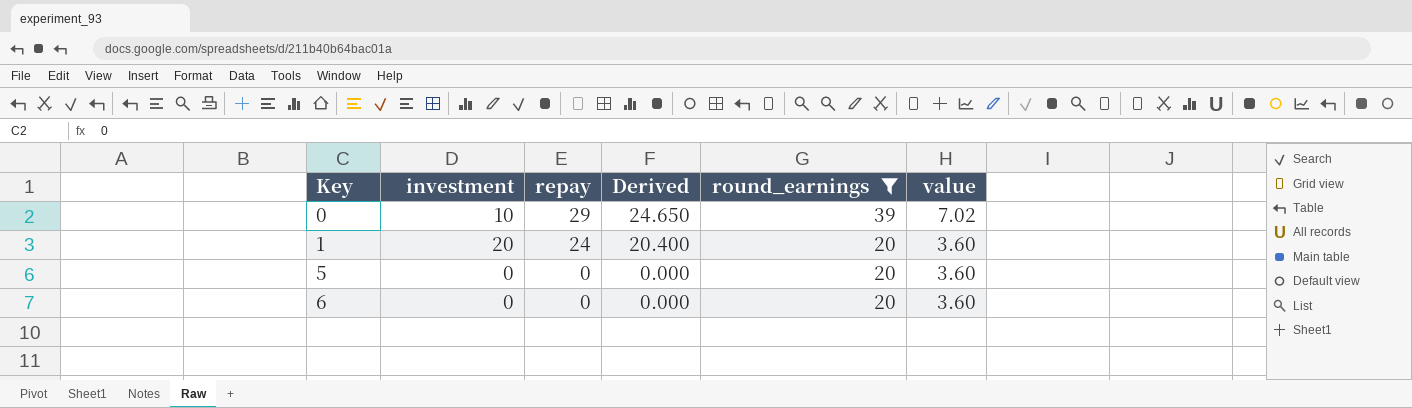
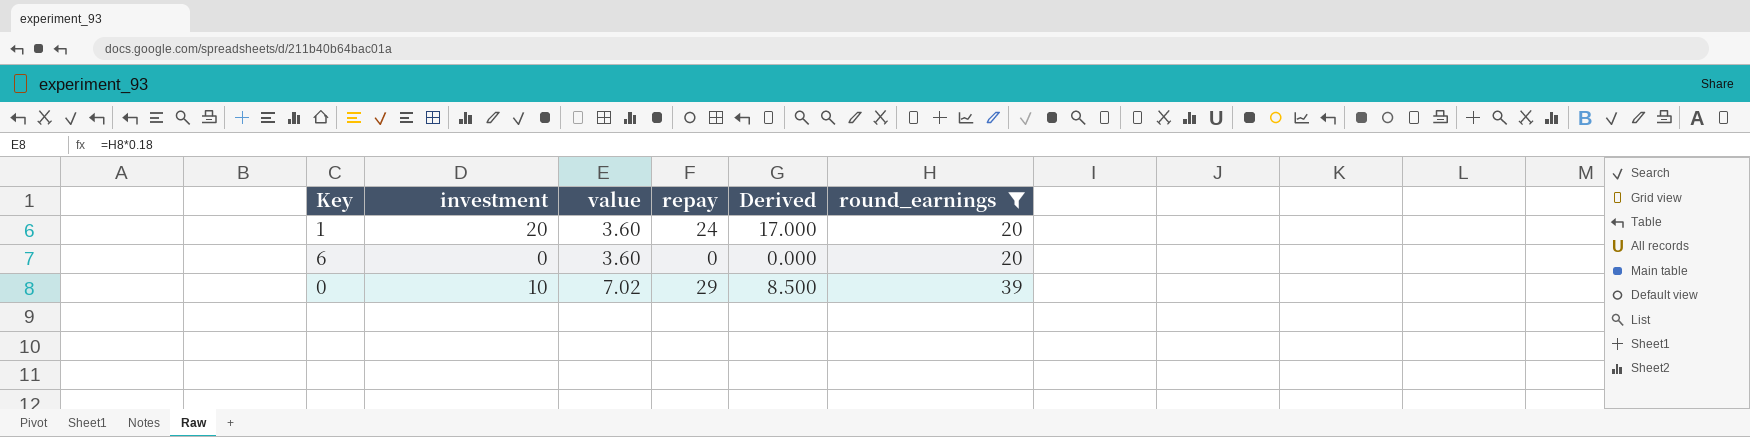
row order: Key ascending -> value ascending
column value | position: 6 -> 3
column Derived | formula: [repay] * 0.85 -> [investment] * 0.85
row 5: 0 | 0 | 0.000 | 20 | 3.60 -> none

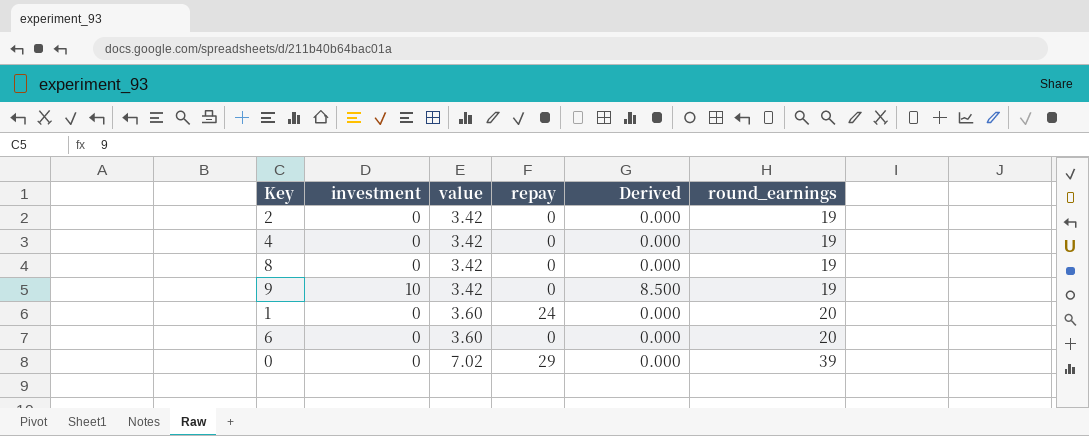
filter: round_earnings != 19 -> none
1 | investment: 20 -> 0
1 | Derived: 17.000 -> 0.000
0 | investment: 10 -> 0
0 | Derived: 8.500 -> 0.000

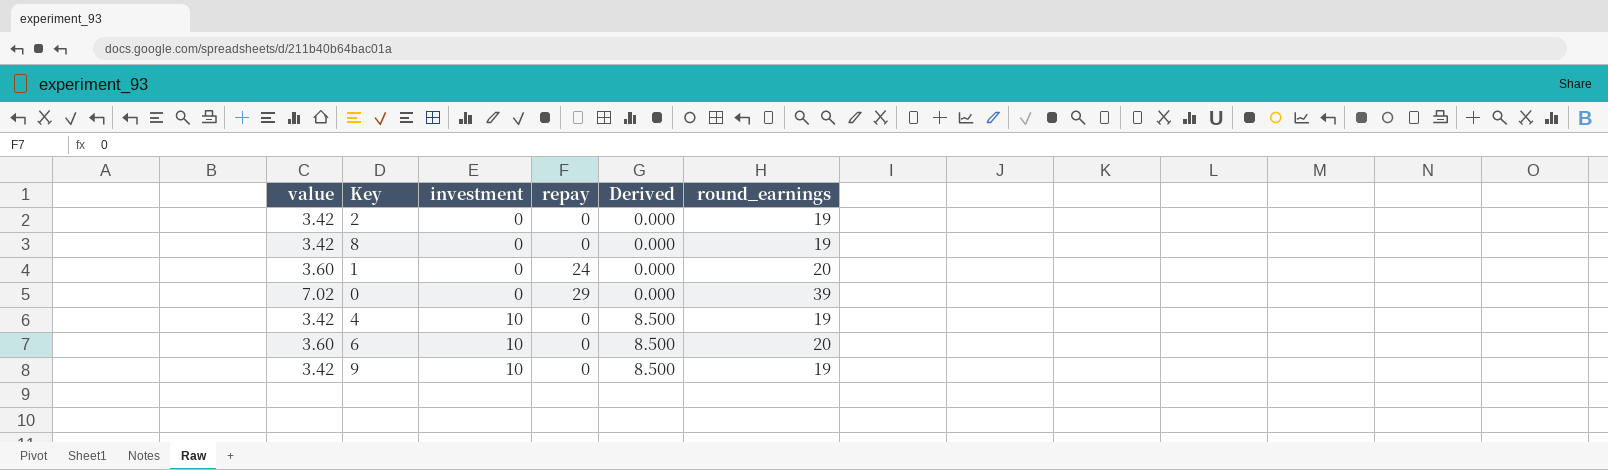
row order: value ascending -> investment ascending
column value | position: 3 -> 1
4 | investment: 0 -> 10
4 | Derived: 0.000 -> 8.500
6 | investment: 0 -> 10
6 | Derived: 0.000 -> 8.500

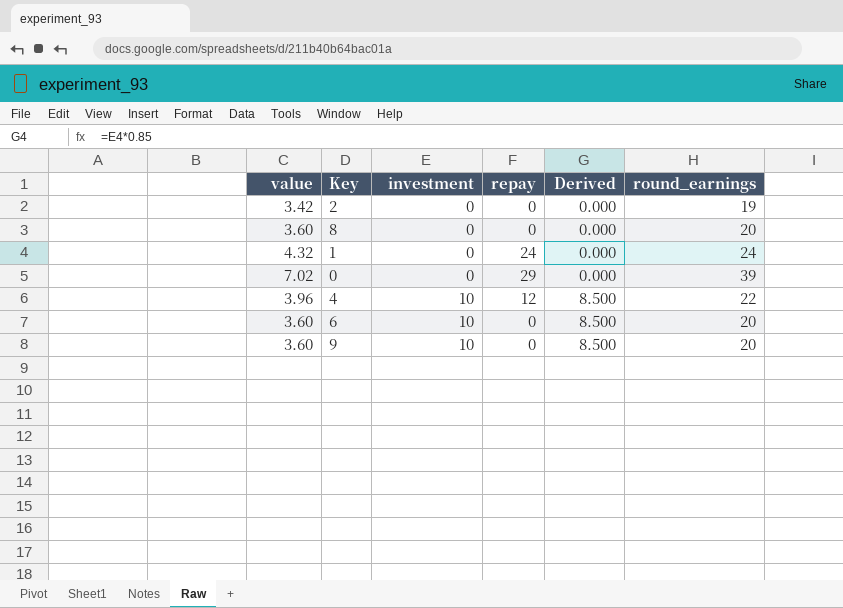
8 | value: 3.42 -> 3.60
8 | round_earnings: 19 -> 20
1 | value: 3.60 -> 4.32
1 | round_earnings: 20 -> 24
4 | value: 3.42 -> 3.96
4 | repay: 0 -> 12
4 | round_earnings: 19 -> 22
9 | value: 3.42 -> 3.60
9 | round_earnings: 19 -> 20

